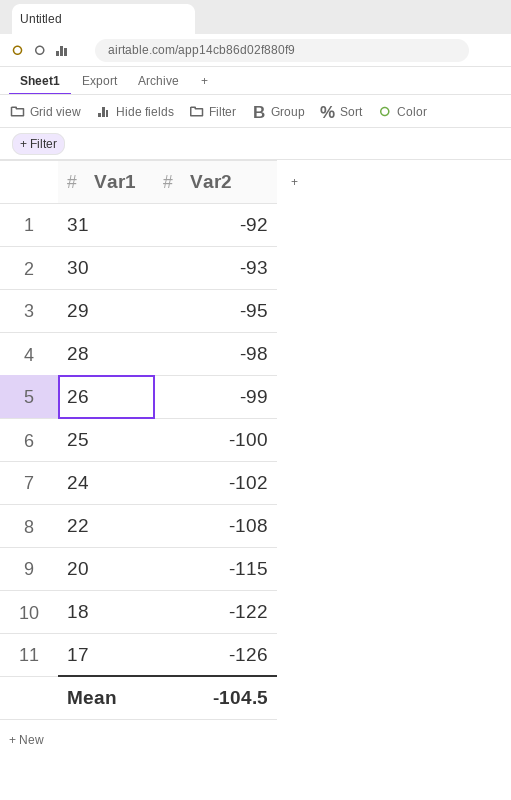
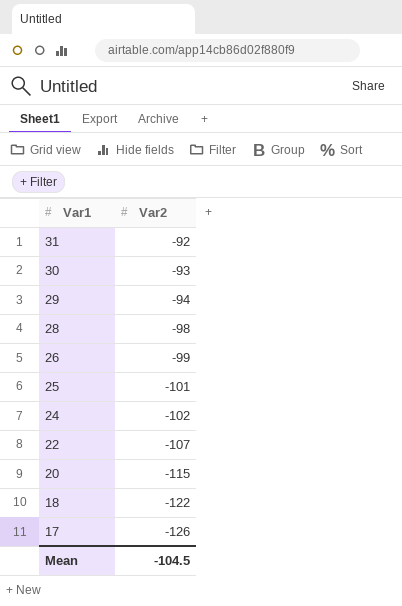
29 | Var2: -95 -> -94
25 | Var2: -100 -> -101
22 | Var2: -108 -> -107

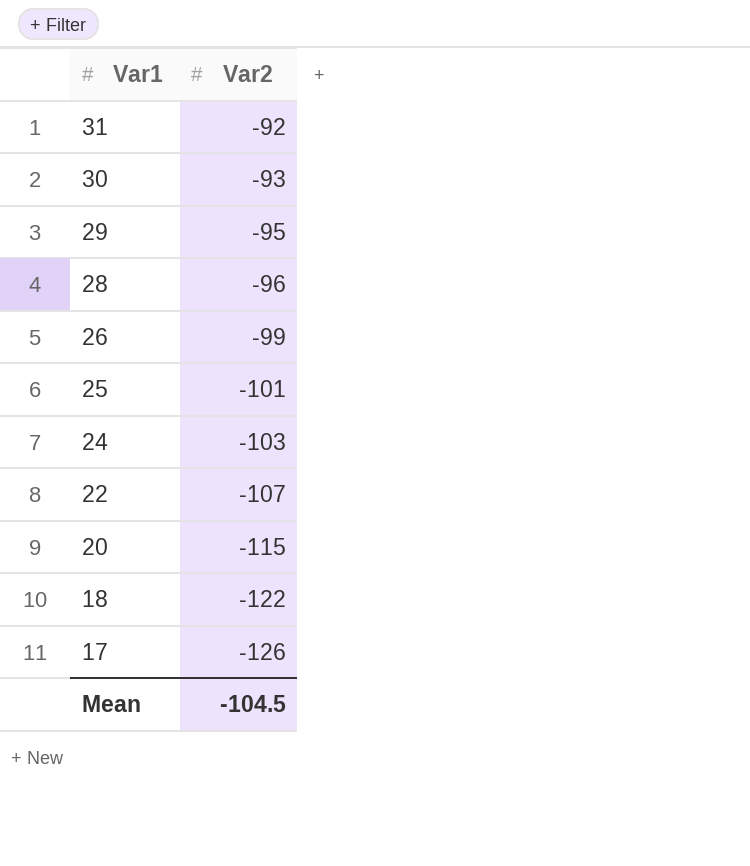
29 | Var2: -94 -> -95
28 | Var2: -98 -> -96
24 | Var2: -102 -> -103

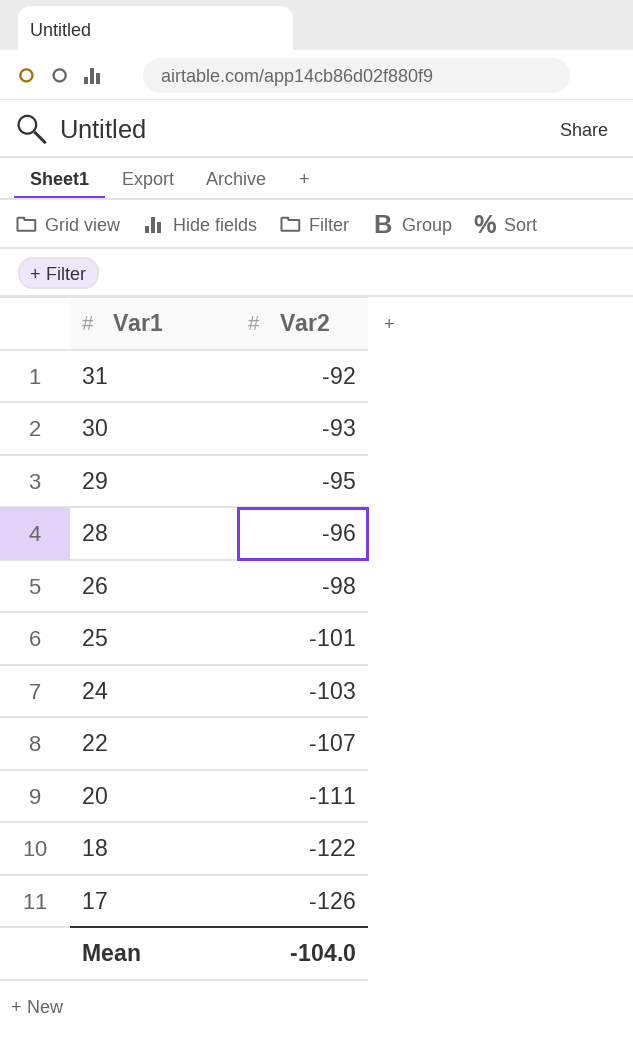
26 | Var2: -99 -> -98
20 | Var2: -115 -> -111
Mean | Var2: -104.5 -> -104.0

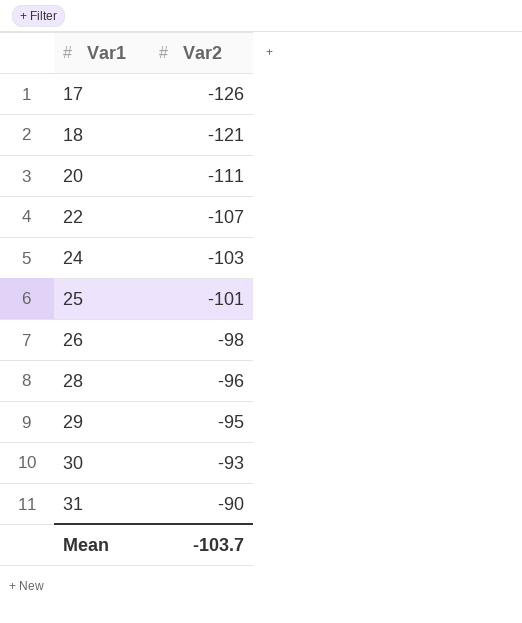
row order: Var1 descending -> Var1 ascending
18 | Var2: -122 -> -121
31 | Var2: -92 -> -90
Mean | Var2: -104.0 -> -103.7

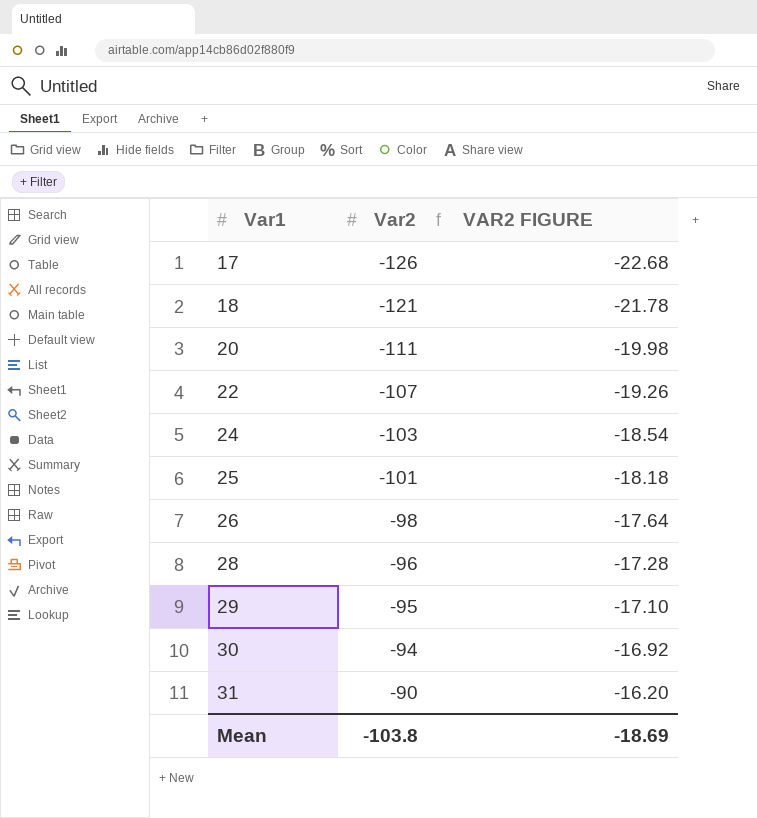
column VAR2 FIGURE | formula: none -> [Var2] * 0.18
30 | Var2: -93 -> -94
Mean | Var2: -103.7 -> -103.8

